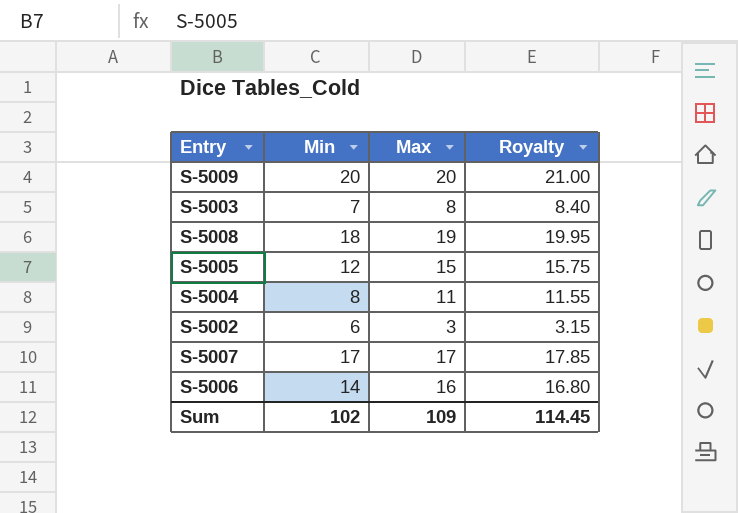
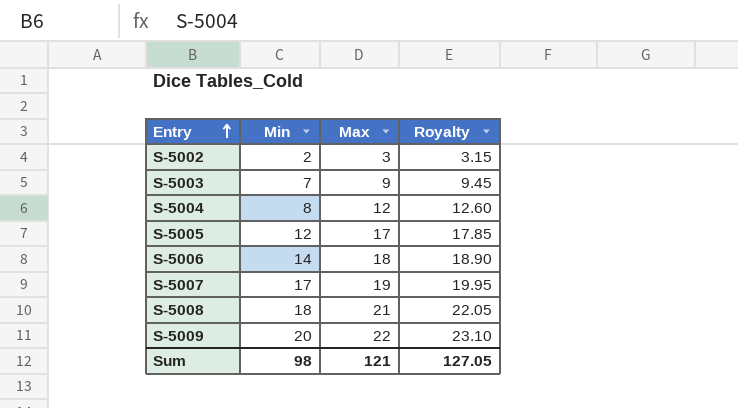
row order: none -> Entry ascending
S-5002 | Min: 6 -> 2
S-5003 | Max: 8 -> 9
S-5003 | Royalty: 8.40 -> 9.45
S-5004 | Max: 11 -> 12
S-5004 | Royalty: 11.55 -> 12.60
S-5005 | Max: 15 -> 17
S-5005 | Royalty: 15.75 -> 17.85
S-5006 | Max: 16 -> 18
S-5006 | Royalty: 16.80 -> 18.90
S-5007 | Max: 17 -> 19
S-5007 | Royalty: 17.85 -> 19.95
S-5008 | Max: 19 -> 21
S-5008 | Royalty: 19.95 -> 22.05
S-5009 | Max: 20 -> 22
S-5009 | Royalty: 21.00 -> 23.10
Sum | Min: 102 -> 98
Sum | Max: 109 -> 121
Sum | Royalty: 114.45 -> 127.05

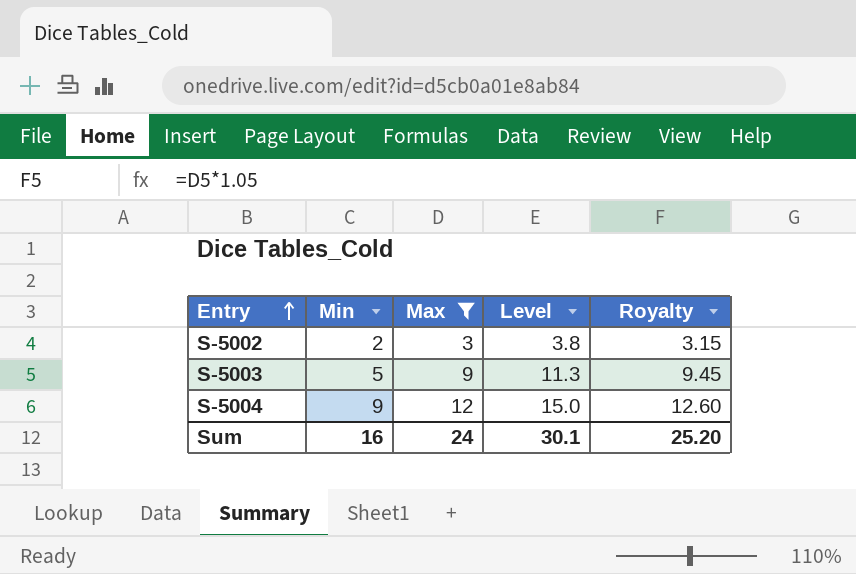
filter: none -> Max <= 12
column Level | formula: none -> [Max] * 1.25
S-5003 | Min: 7 -> 5
S-5004 | Min: 8 -> 9
Sum | Min: 98 -> 16
Sum | Max: 121 -> 24
Sum | Royalty: 127.05 -> 25.20

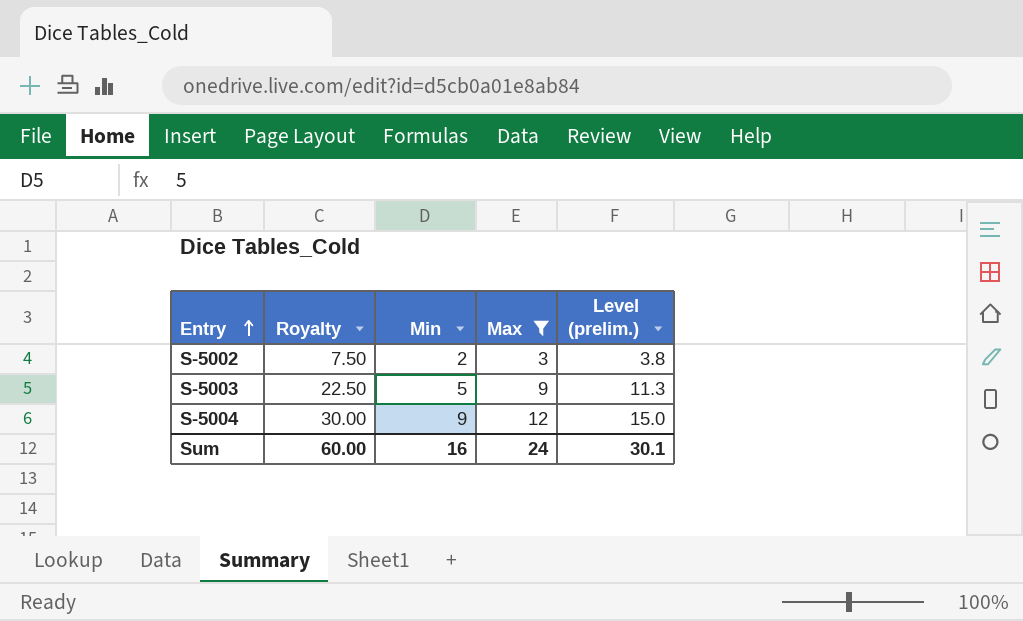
column Royalty | formula: [Max] * 1.05 -> [Max] * 2.5
column Royalty | position: 5 -> 2
column name: Level -> Level (prelim.)
Sum | Royalty: 25.20 -> 60.00

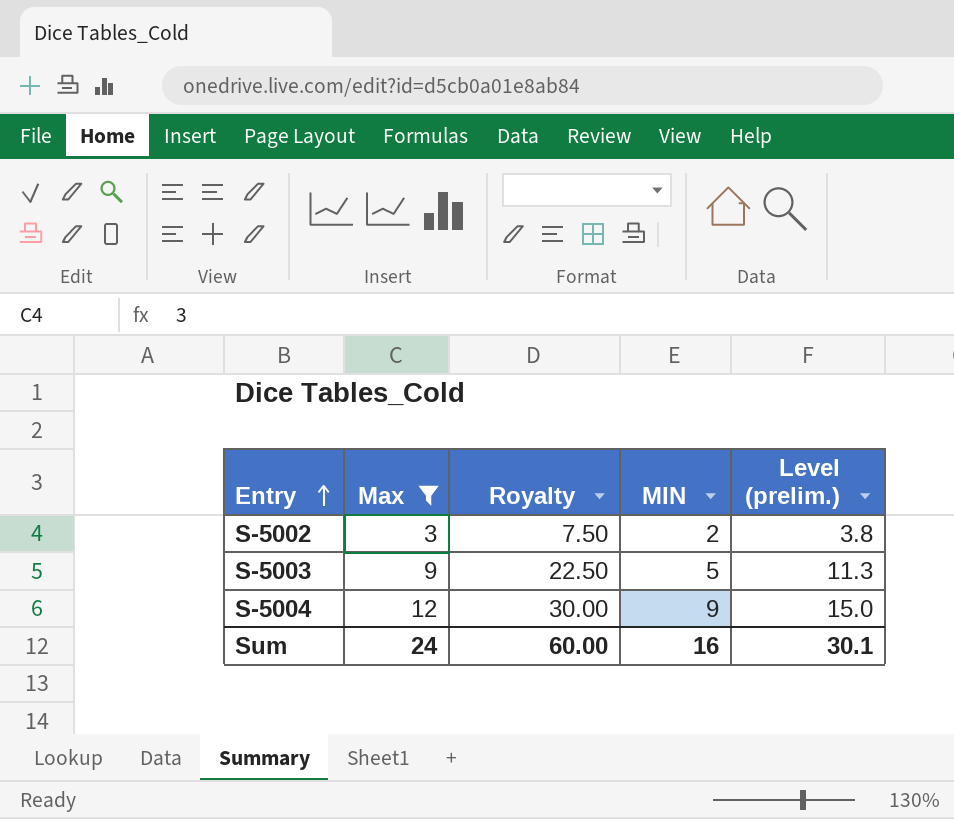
column Max | position: 4 -> 2
column name: Min -> MIN

